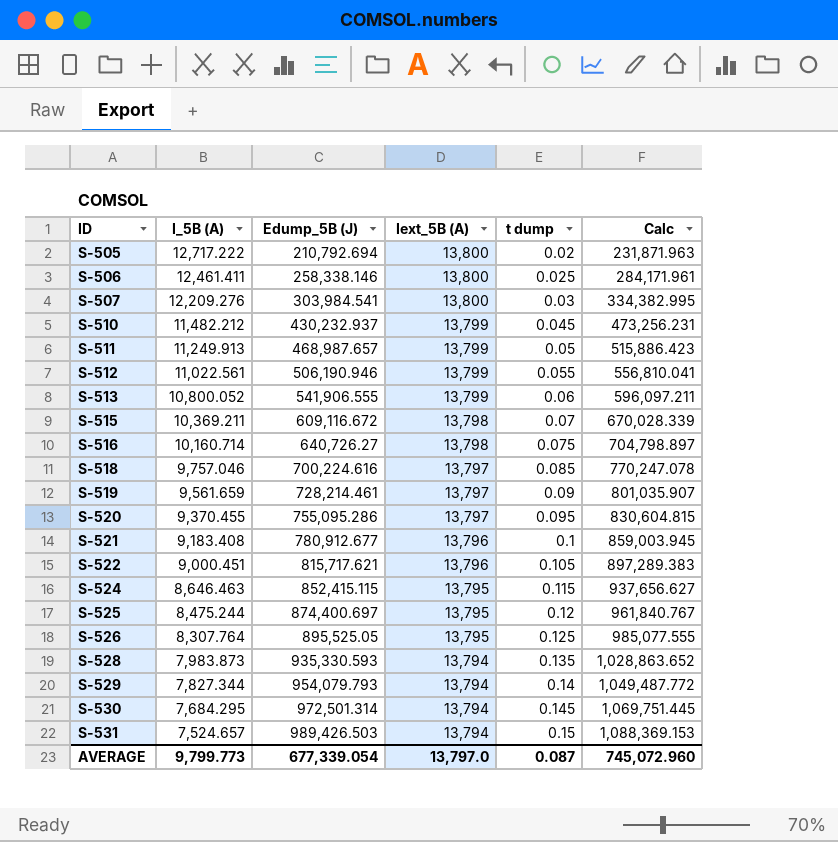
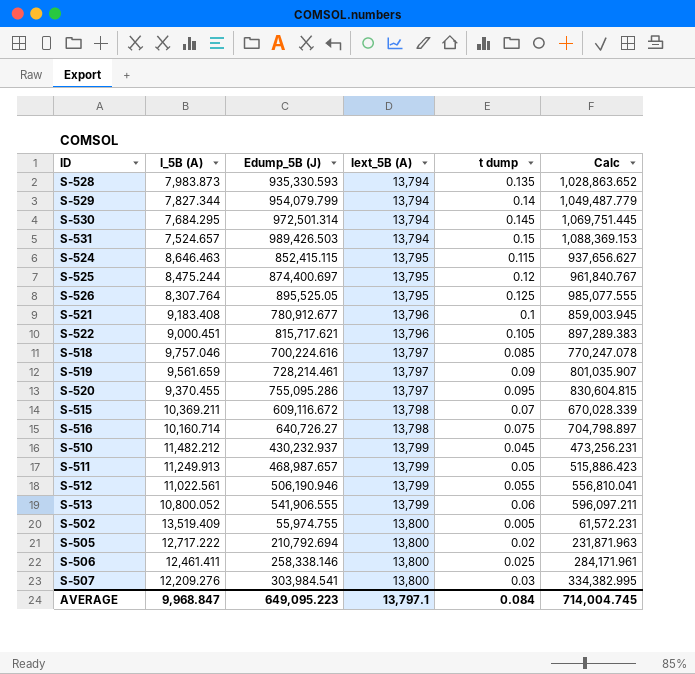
row order: ID ascending -> Iext_5B (A) ascending
S-529 | Edump_5B (J): 954,079.793 -> 954,079.799
S-529 | Calc: 1,049,487.772 -> 1,049,487.779
row S-502: none -> 13,519.409 | 55,974.755 | 13,800 | 0.005 | 61,572.231
AVERAGE | I_5B (A): 9,799.773 -> 9,968.847
AVERAGE | Edump_5B (J): 677,339.054 -> 649,095.223
AVERAGE | Iext_5B (A): 13,797.0 -> 13,797.1
AVERAGE | t dump: 0.087 -> 0.084
AVERAGE | Calc: 745,072.960 -> 714,004.745

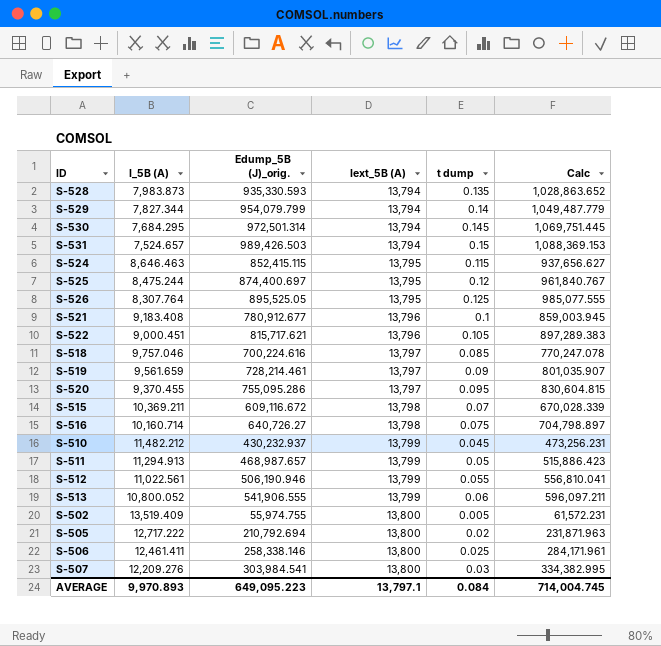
column name: Edump_5B (J) -> Edump_5B (J)_orig.
S-511 | I_5B (A): 11,249.913 -> 11,294.913
AVERAGE | I_5B (A): 9,968.847 -> 9,970.893

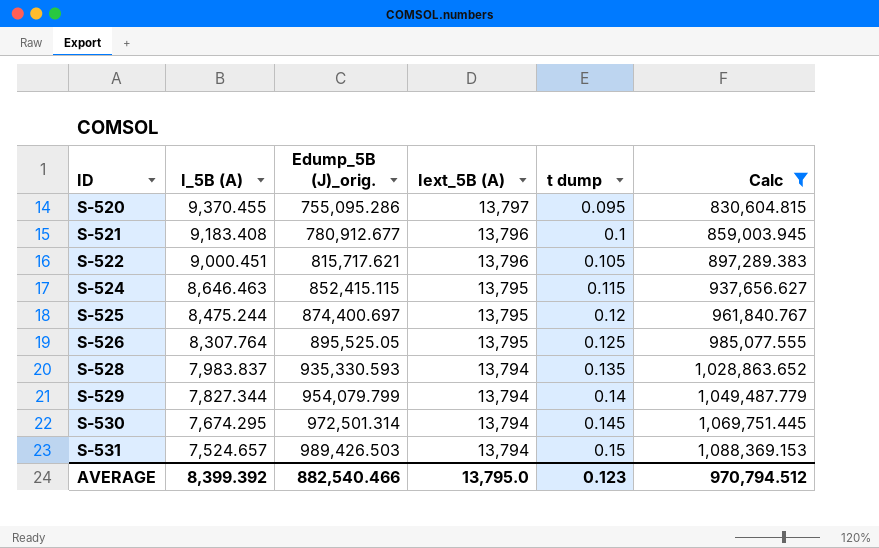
filter: none -> Calc >= 830,604.815
row order: Iext_5B (A) ascending -> ID ascending
S-528 | I_5B (A): 7,983.873 -> 7,983.837
S-530 | I_5B (A): 7,684.295 -> 7,674.295
AVERAGE | I_5B (A): 9,970.893 -> 8,399.392
AVERAGE | Edump_5B (J)_orig.: 649,095.223 -> 882,540.466
AVERAGE | Iext_5B (A): 13,797.1 -> 13,795.0
AVERAGE | t dump: 0.084 -> 0.123
AVERAGE | Calc: 714,004.745 -> 970,794.512

